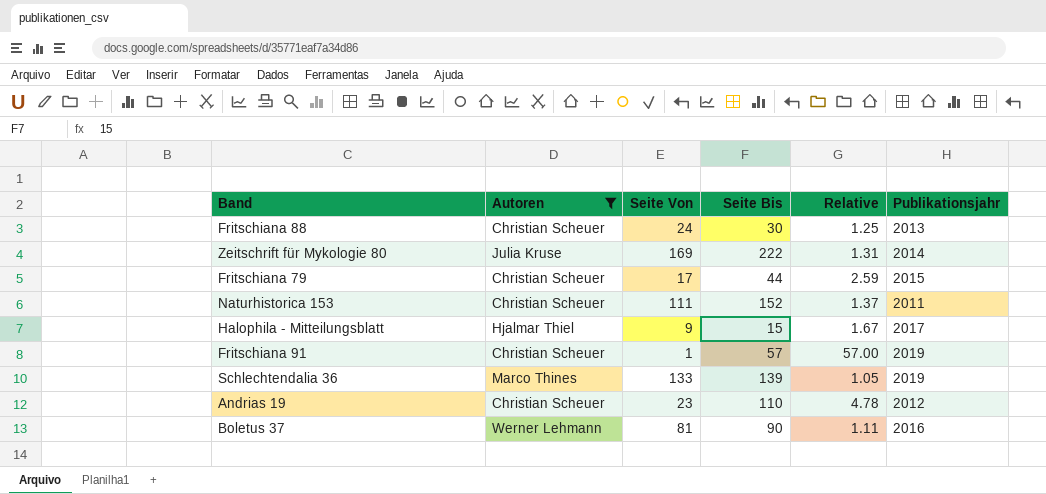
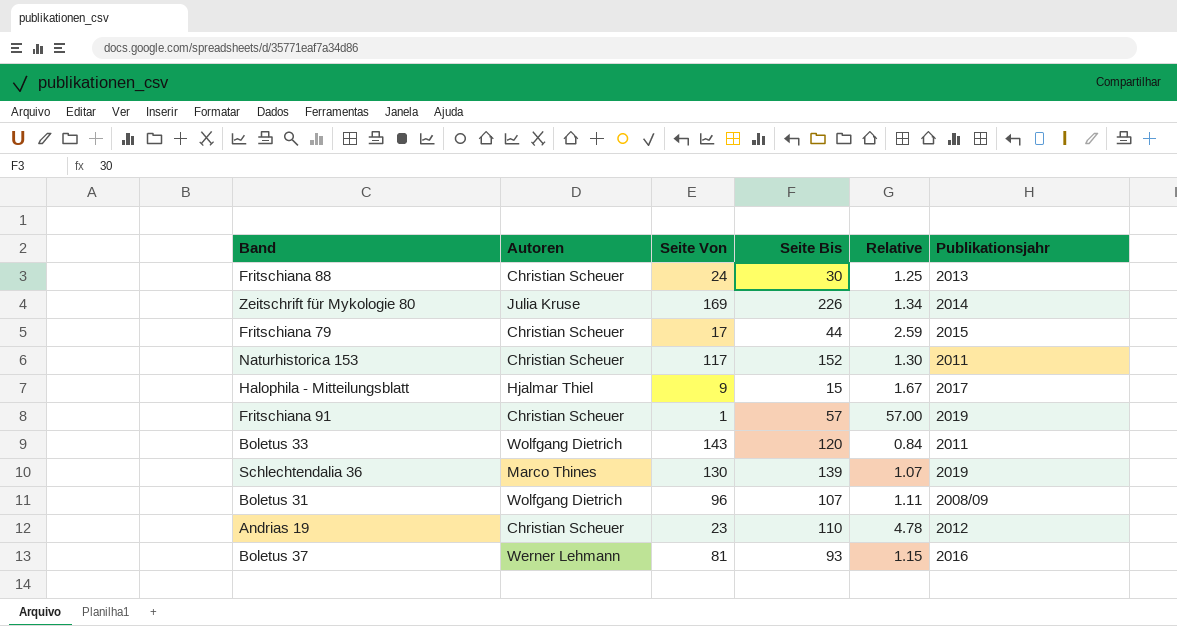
filter: Autoren != Wolfgang Dietrich -> none
Zeitschrift für Mykologie 80 | Seite Bis: 222 -> 226
Zeitschrift für Mykologie 80 | Relative: 1.31 -> 1.34
Naturhistorica 153 | Seite Von: 111 -> 117
Naturhistorica 153 | Relative: 1.37 -> 1.30
Schlechtendalia 36 | Seite Von: 133 -> 130
Schlechtendalia 36 | Relative: 1.05 -> 1.07
Boletus 37 | Seite Bis: 90 -> 93
Boletus 37 | Relative: 1.11 -> 1.15

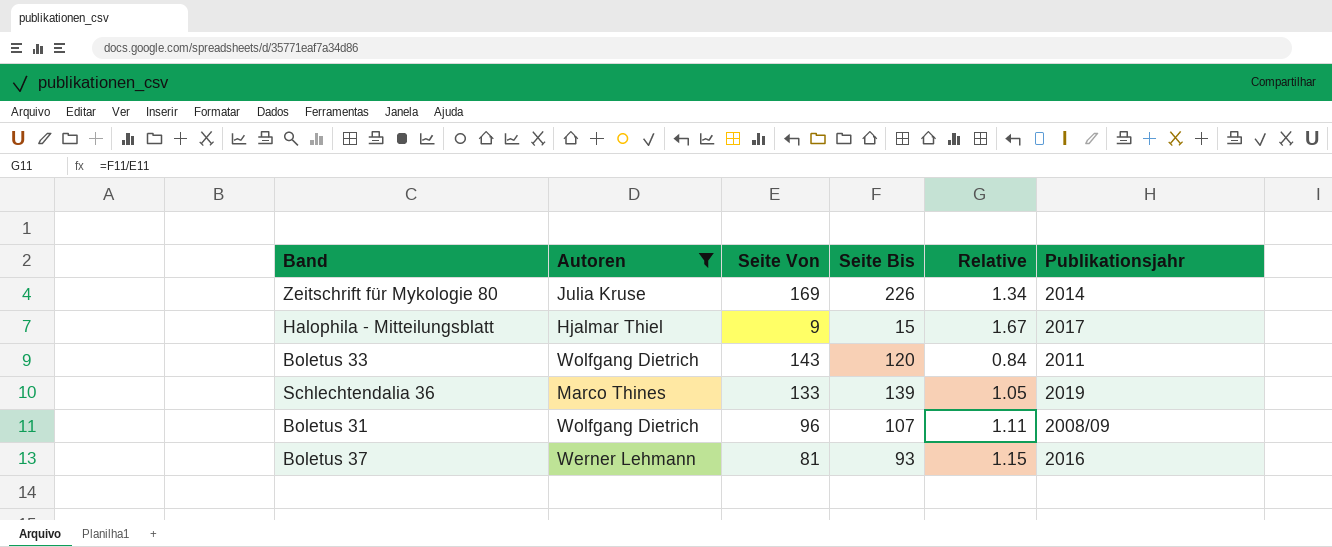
filter: none -> Autoren != Christian Scheuer
Schlechtendalia 36 | Seite Von: 130 -> 133
Schlechtendalia 36 | Relative: 1.07 -> 1.05

